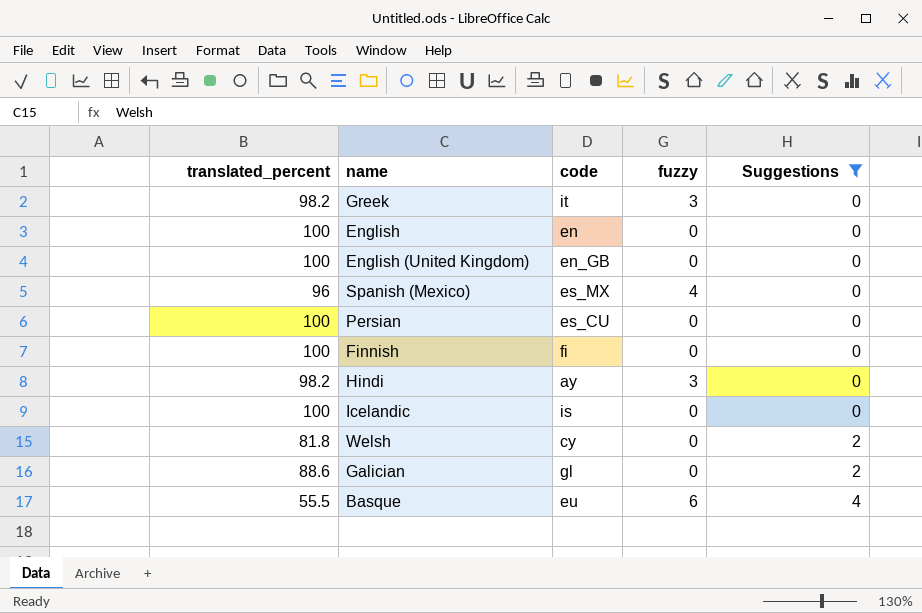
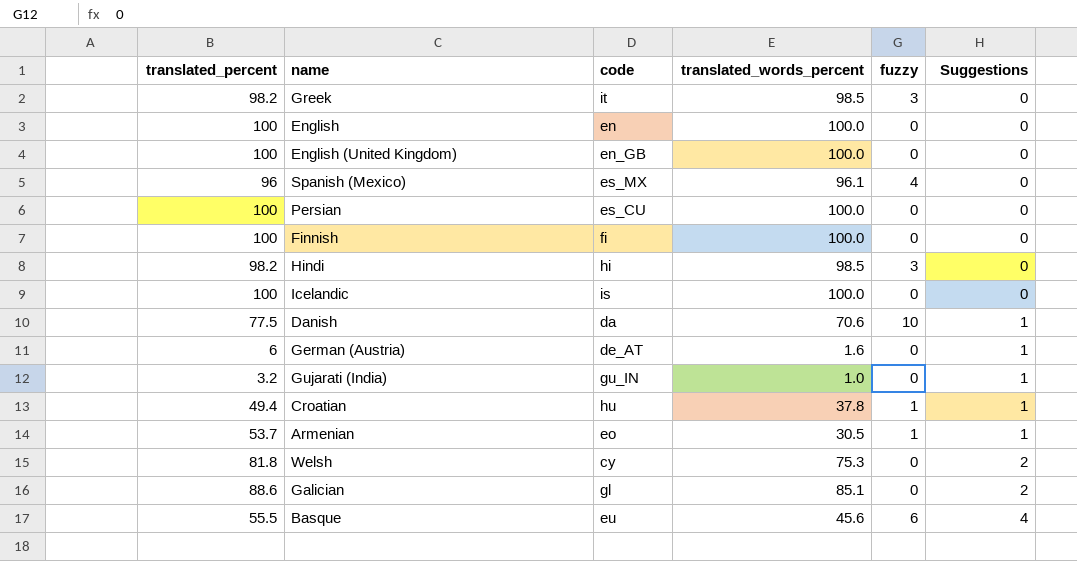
filter: Suggestions != 1 -> none
column translated_words_percent | position: none -> 4
Hindi | code: ay -> hi

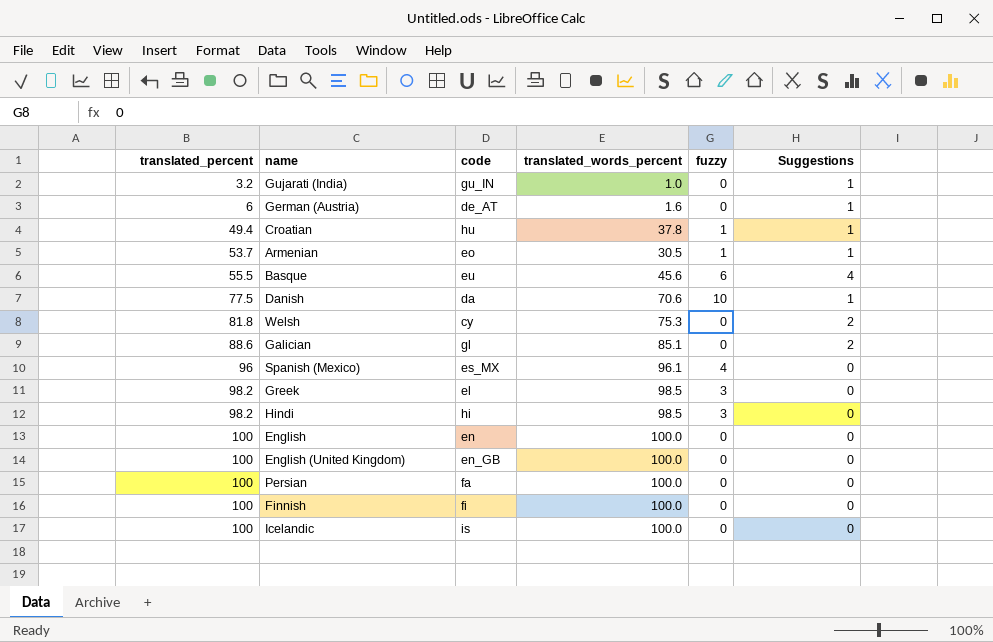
row order: Suggestions ascending -> translated_percent ascending
Greek | code: it -> el
Persian | code: es_CU -> fa

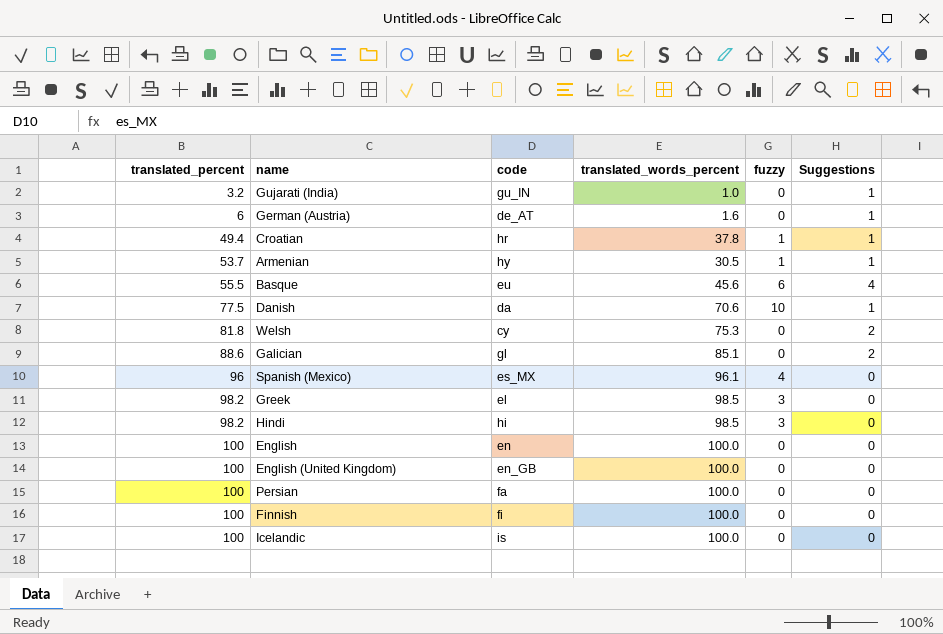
Croatian | code: hu -> hr
Armenian | code: eo -> hy

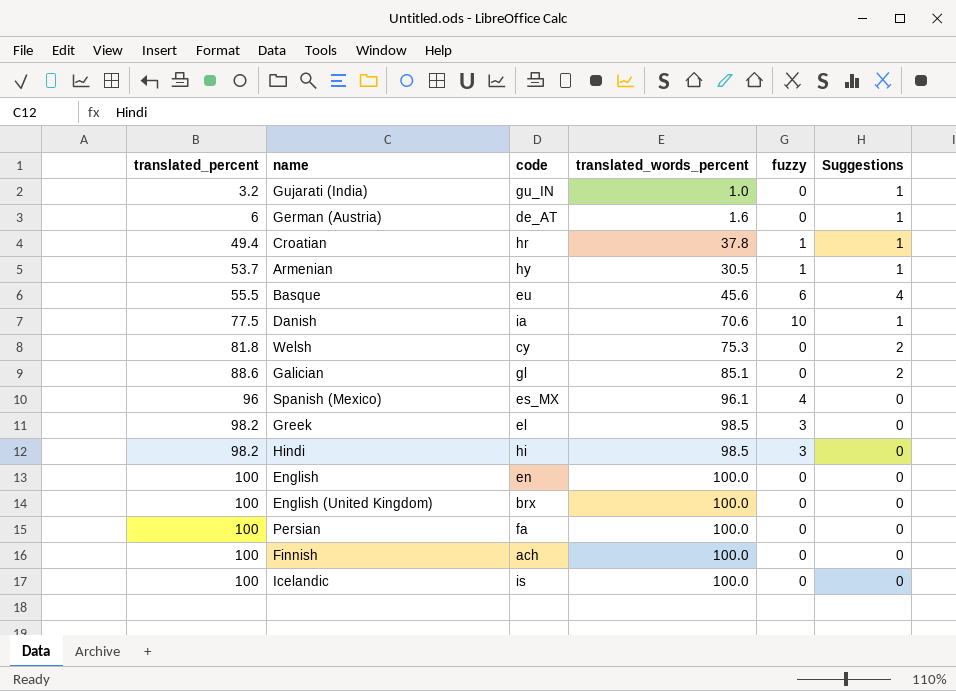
Danish | code: da -> ia
English (United Kingdom) | code: en_GB -> brx
Finnish | code: fi -> ach

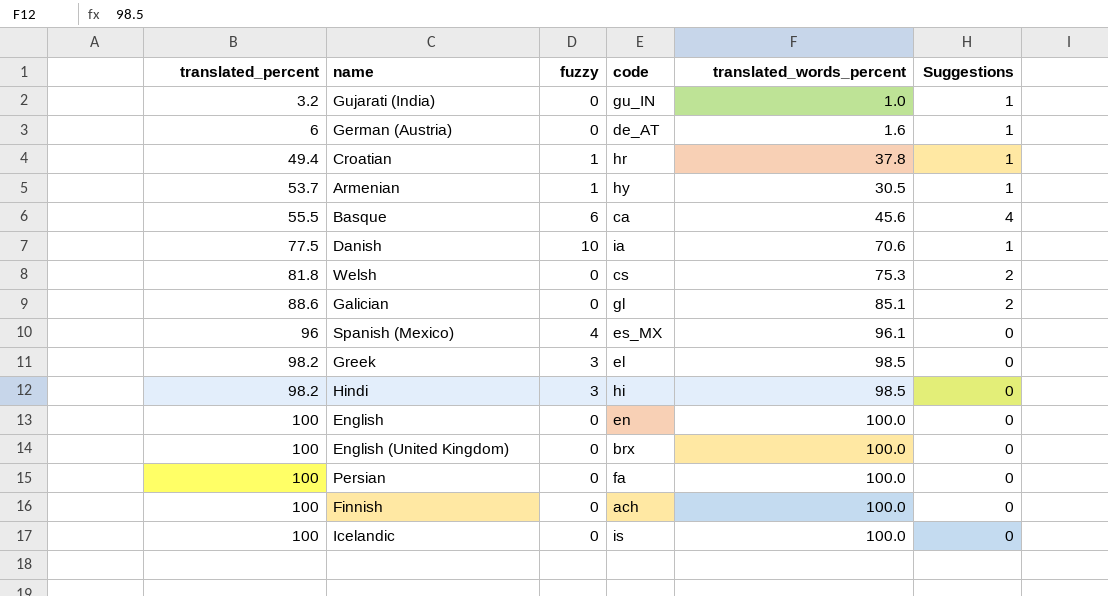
column fuzzy | position: 5 -> 3
Basque | code: eu -> ca
Welsh | code: cy -> cs

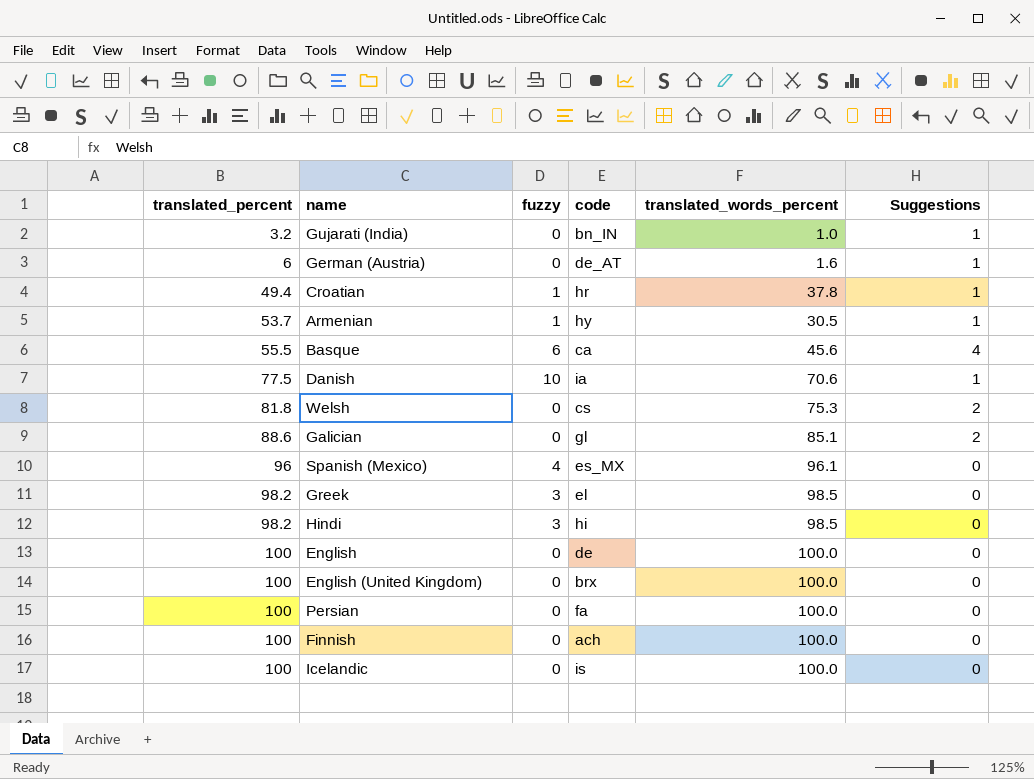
Gujarati (India) | code: gu_IN -> bn_IN
English | code: en -> de

